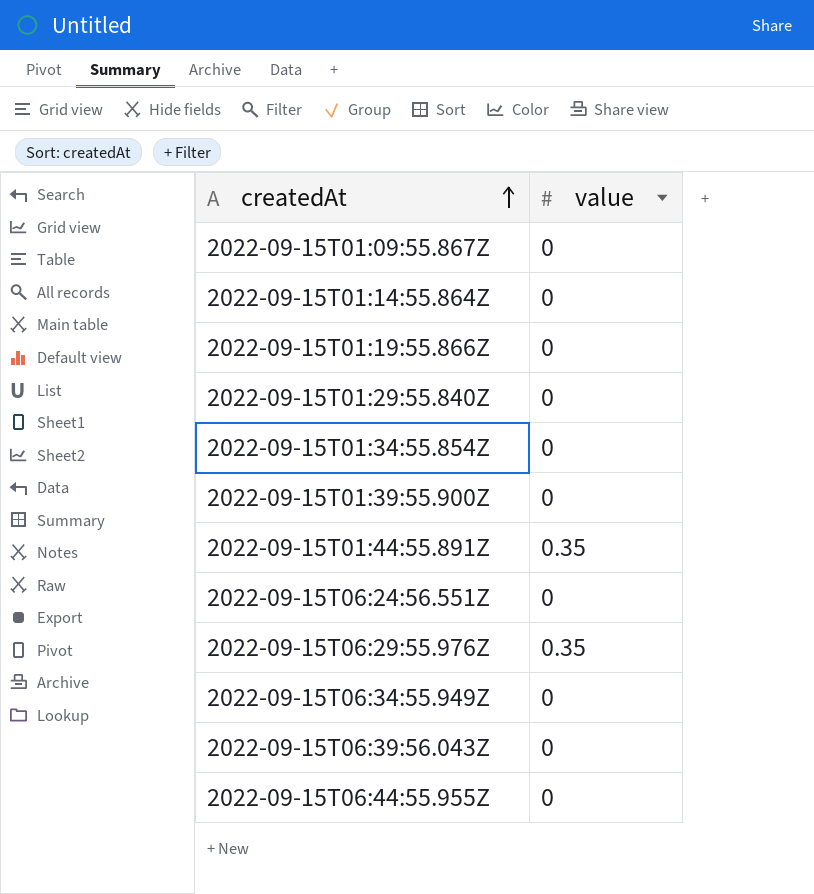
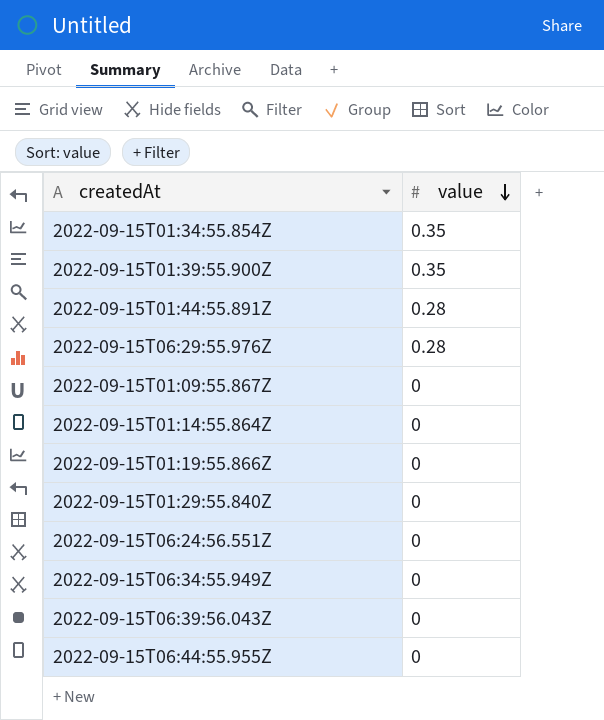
row order: createdAt ascending -> value descending
2022-09-15T01:34:55.854Z | value: 0 -> 0.35
2022-09-15T01:39:55.900Z | value: 0 -> 0.35
2022-09-15T01:44:55.891Z | value: 0.35 -> 0.28
2022-09-15T06:29:55.976Z | value: 0.35 -> 0.28

